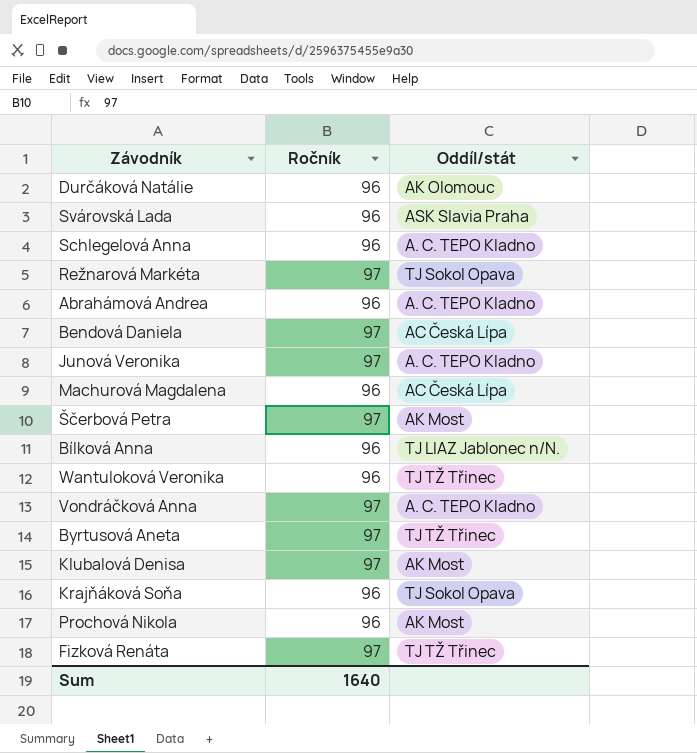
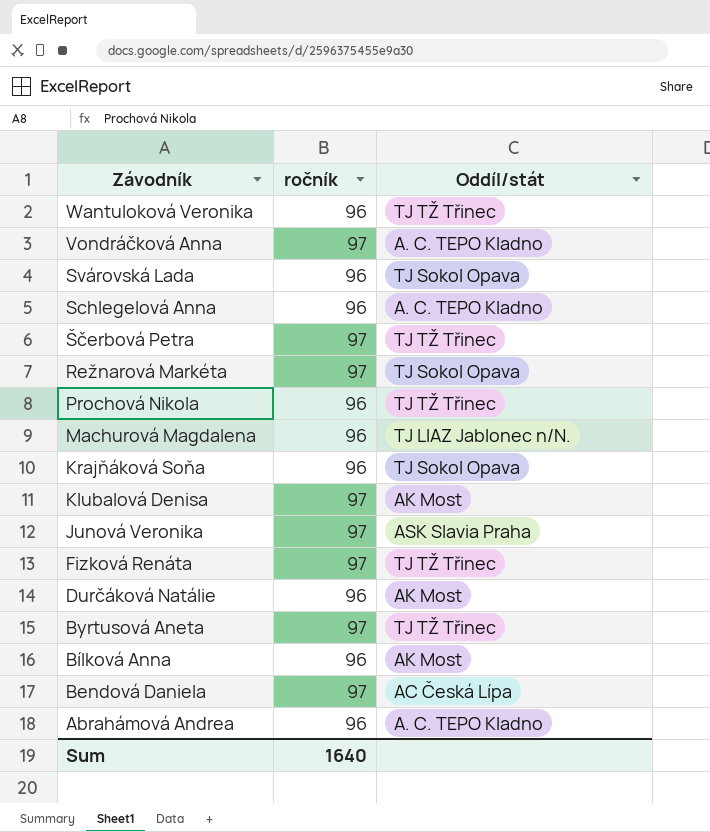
row order: none -> Závodník descending
column name: Ročník -> ročník
Svárovská Lada | Oddíl/stát: ASK Slavia Praha -> TJ Sokol Opava
Ščerbová Petra | Oddíl/stát: AK Most -> TJ TŽ Třinec
Prochová Nikola | Oddíl/stát: AK Most -> TJ TŽ Třinec
Machurová Magdalena | Oddíl/stát: AC Česká Lípa -> TJ LIAZ Jablonec n/N.
Junová Veronika | Oddíl/stát: A. C. TEPO Kladno -> ASK Slavia Praha
Durčáková Natálie | Oddíl/stát: AK Olomouc -> AK Most
Bílková Anna | Oddíl/stát: TJ LIAZ Jablonec n/N. -> AK Most

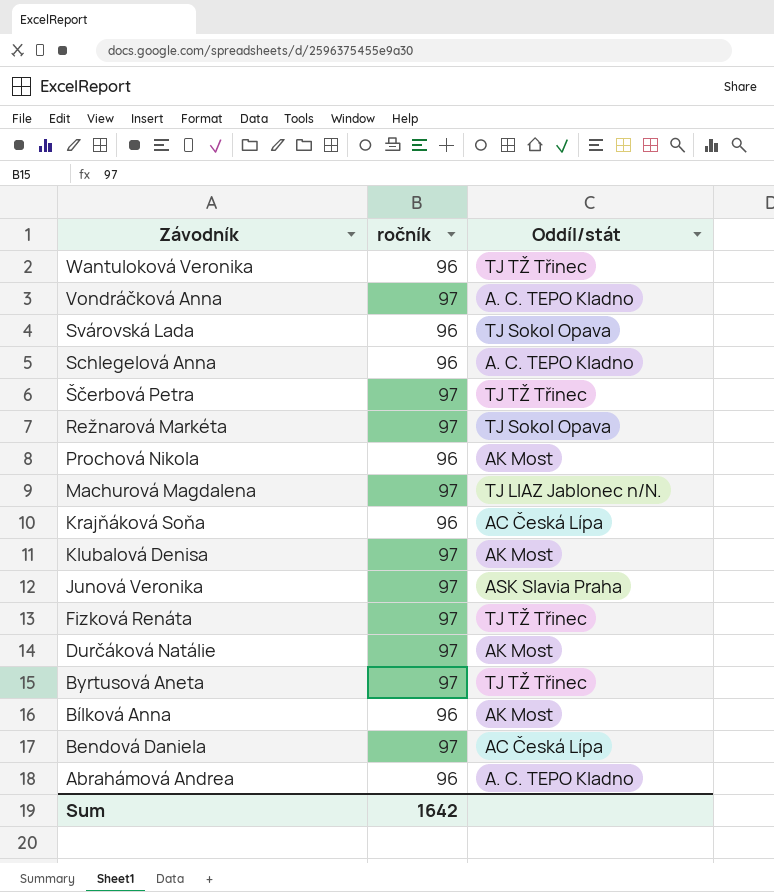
Prochová Nikola | Oddíl/stát: TJ TŽ Třinec -> AK Most
Machurová Magdalena | ročník: 96 -> 97
Krajňáková Soňa | Oddíl/stát: TJ Sokol Opava -> AC Česká Lípa
Durčáková Natálie | ročník: 96 -> 97
Sum | ročník: 1640 -> 1642

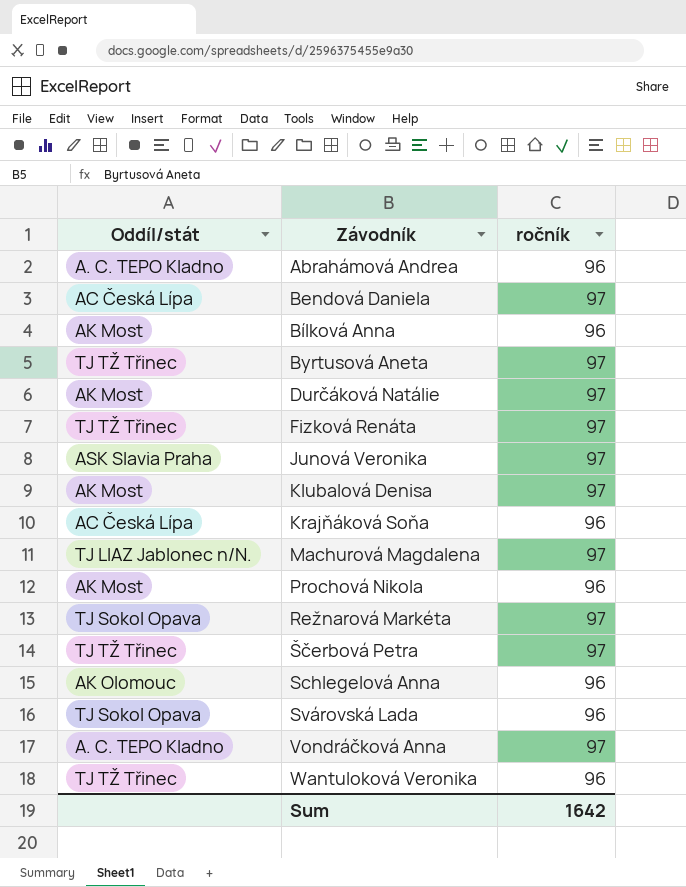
row order: Závodník descending -> Závodník ascending
column Oddíl/stát | position: 3 -> 1
Schlegelová Anna | Oddíl/stát: A. C. TEPO Kladno -> AK Olomouc

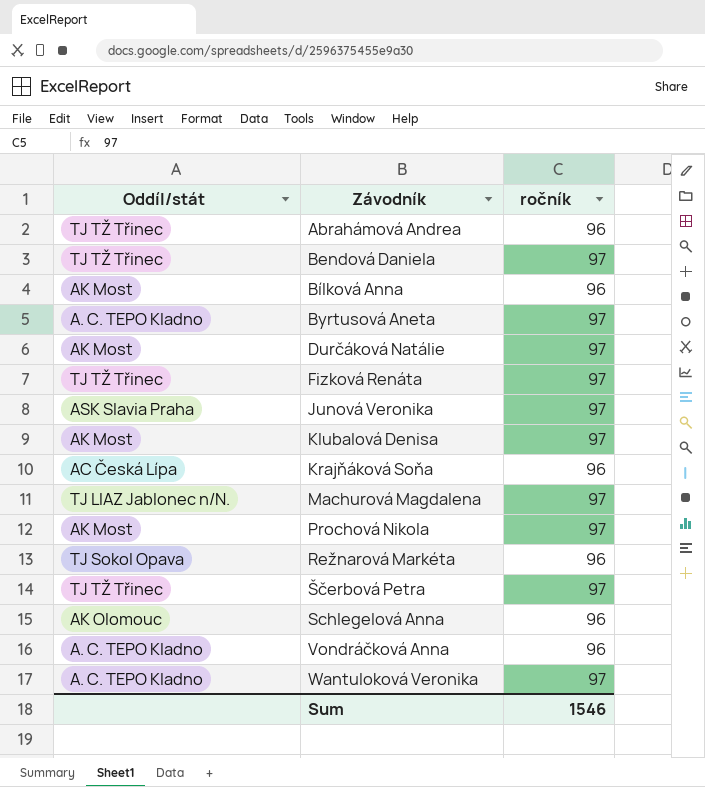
row Svárovská Lada: TJ Sokol Opava | 96 -> none
Abrahámová Andrea | Oddíl/stát: A. C. TEPO Kladno -> TJ TŽ Třinec
Bendová Daniela | Oddíl/stát: AC Česká Lípa -> TJ TŽ Třinec
Byrtusová Aneta | Oddíl/stát: TJ TŽ Třinec -> A. C. TEPO Kladno
Prochová Nikola | ročník: 96 -> 97
Režnarová Markéta | ročník: 97 -> 96
Vondráčková Anna | ročník: 97 -> 96
Wantuloková Veronika | Oddíl/stát: TJ TŽ Třinec -> A. C. TEPO Kladno
Wantuloková Veronika | ročník: 96 -> 97
Sum | ročník: 1642 -> 1546

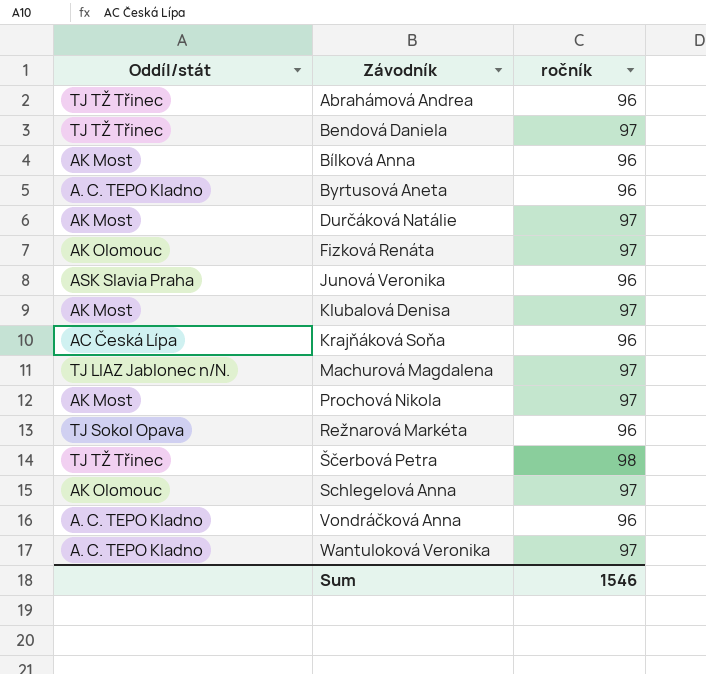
Byrtusová Aneta | ročník: 97 -> 96
Fizková Renáta | Oddíl/stát: TJ TŽ Třinec -> AK Olomouc
Junová Veronika | ročník: 97 -> 96
Ščerbová Petra | ročník: 97 -> 98
Schlegelová Anna | ročník: 96 -> 97

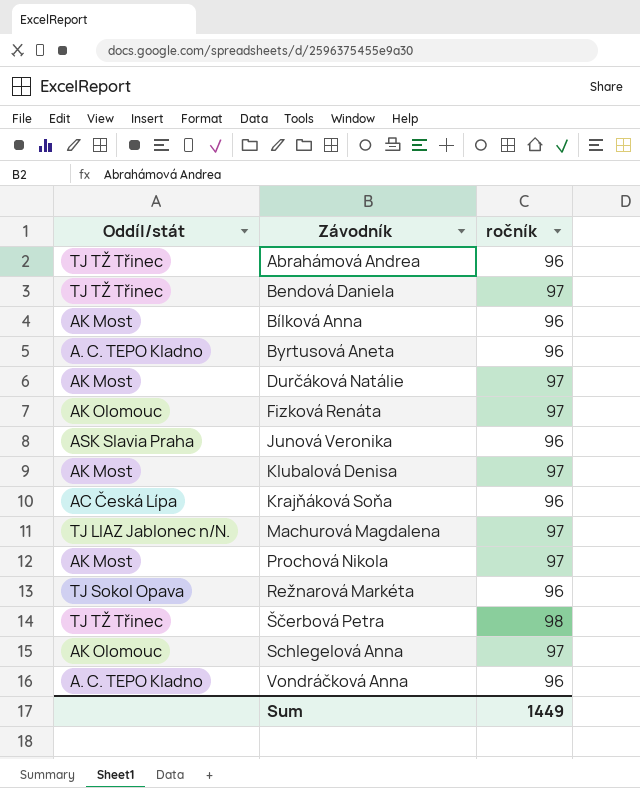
row Wantuloková Veronika: A. C. TEPO Kladno | 97 -> none
Sum | ročník: 1546 -> 1449

